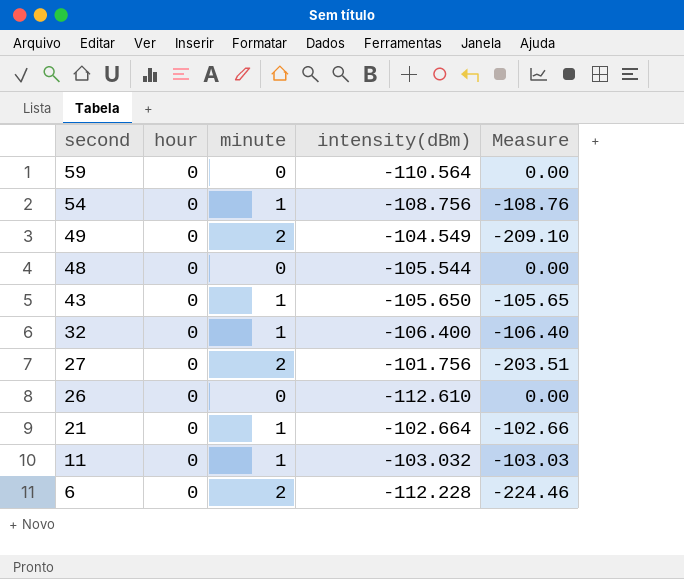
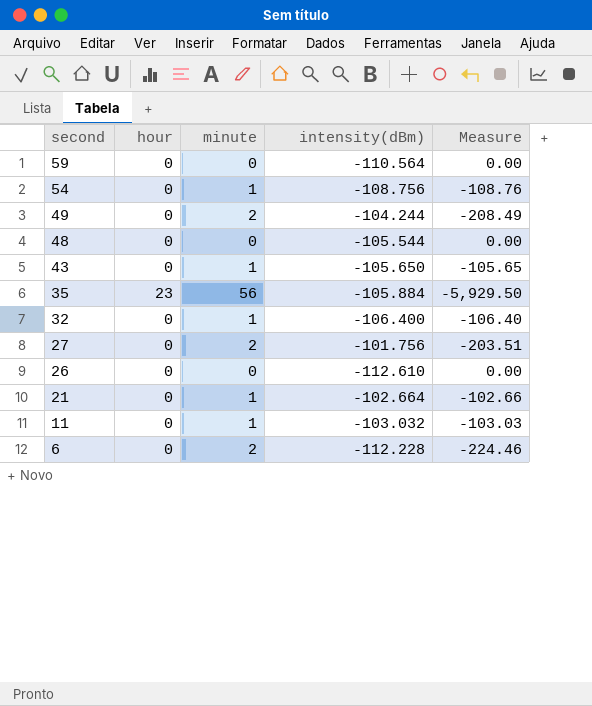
49 | intensity(dBm): -104.549 -> -104.244
49 | Measure: -209.10 -> -208.49
row 35: none -> 23 | 56 | -105.884 | -5,929.50

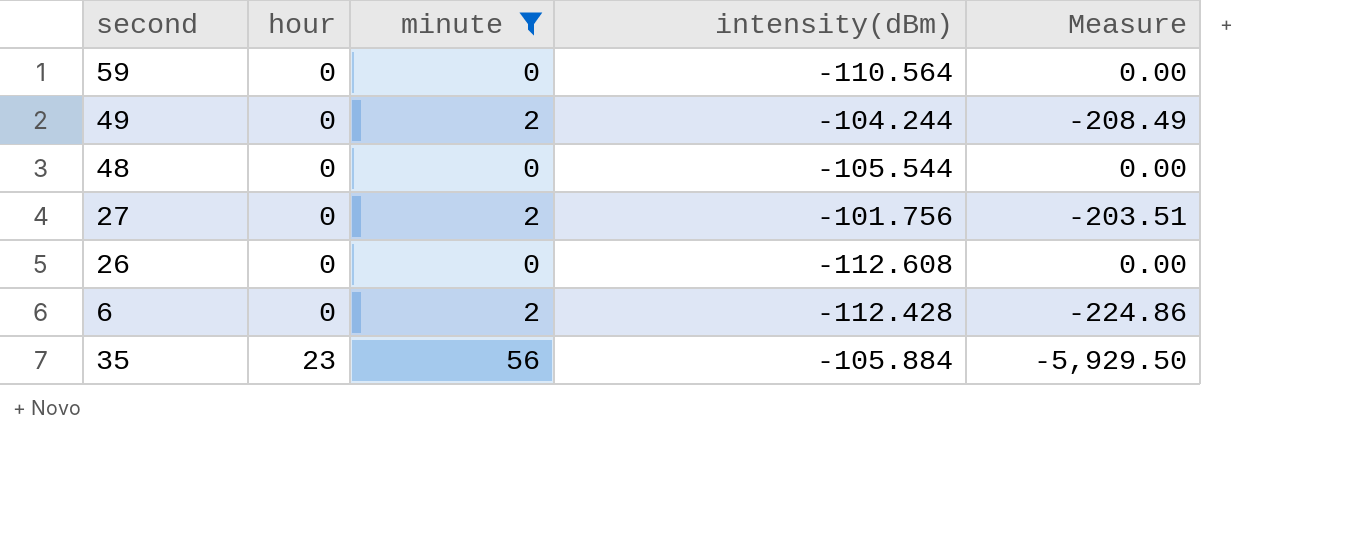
filter: none -> minute != 1
row order: second descending -> hour ascending
26 | intensity(dBm): -112.610 -> -112.608
6 | intensity(dBm): -112.228 -> -112.428
6 | Measure: -224.46 -> -224.86

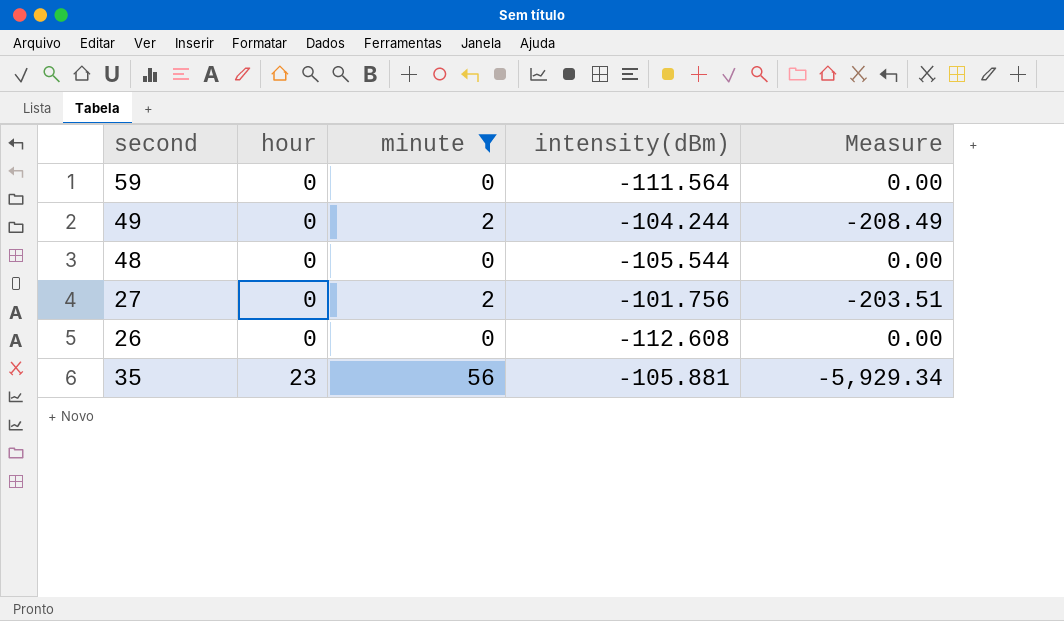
row 6: 0 | 2 | -112.428 | -224.86 -> none
59 | intensity(dBm): -110.564 -> -111.564
35 | intensity(dBm): -105.884 -> -105.881
35 | Measure: -5,929.50 -> -5,929.34

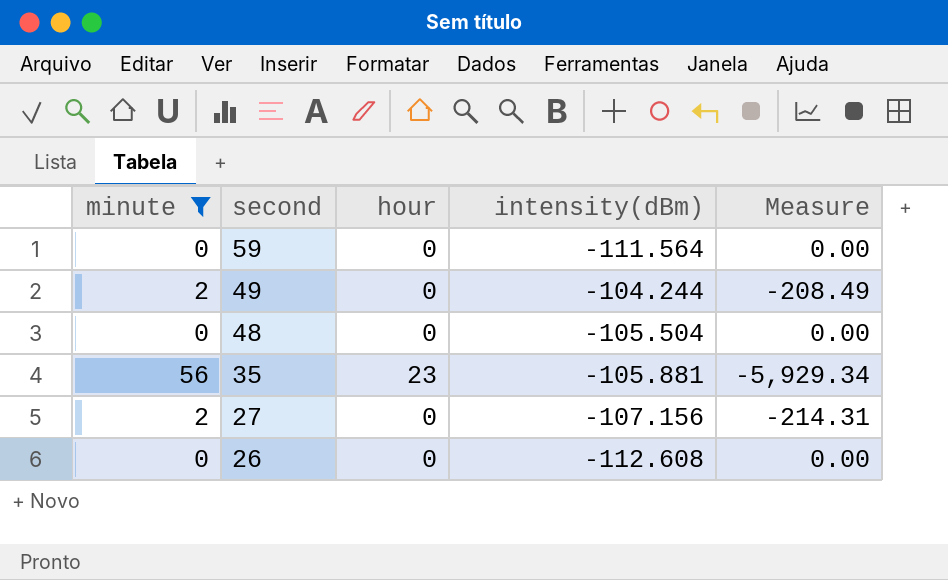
row order: hour ascending -> second descending
column minute | position: 3 -> 1
48 | intensity(dBm): -105.544 -> -105.504
27 | intensity(dBm): -101.756 -> -107.156
27 | Measure: -203.51 -> -214.31

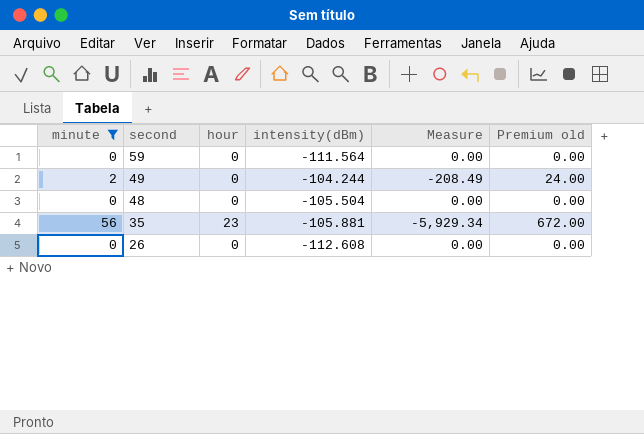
column Premium old | formula: none -> [minute] * 12
row 27: 2 | 0 | -107.156 | -214.31 -> none

